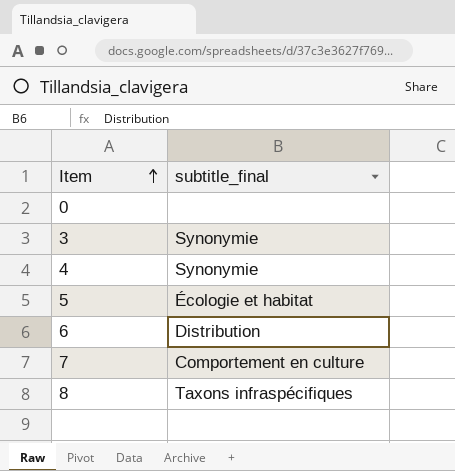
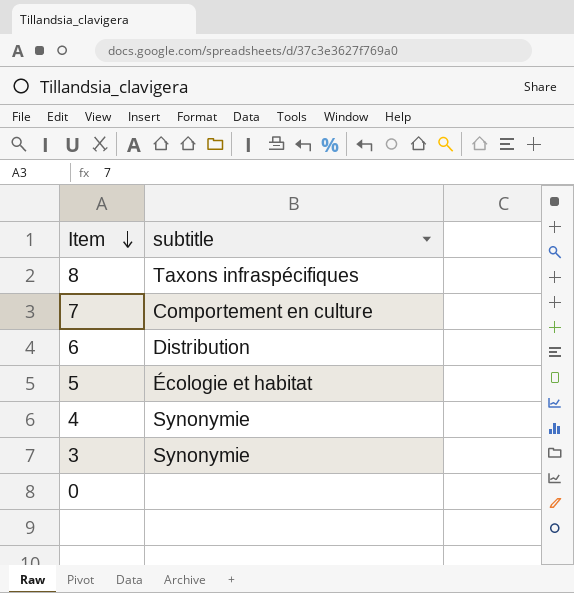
row order: Item ascending -> Item descending
column name: subtitle_final -> subtitle

